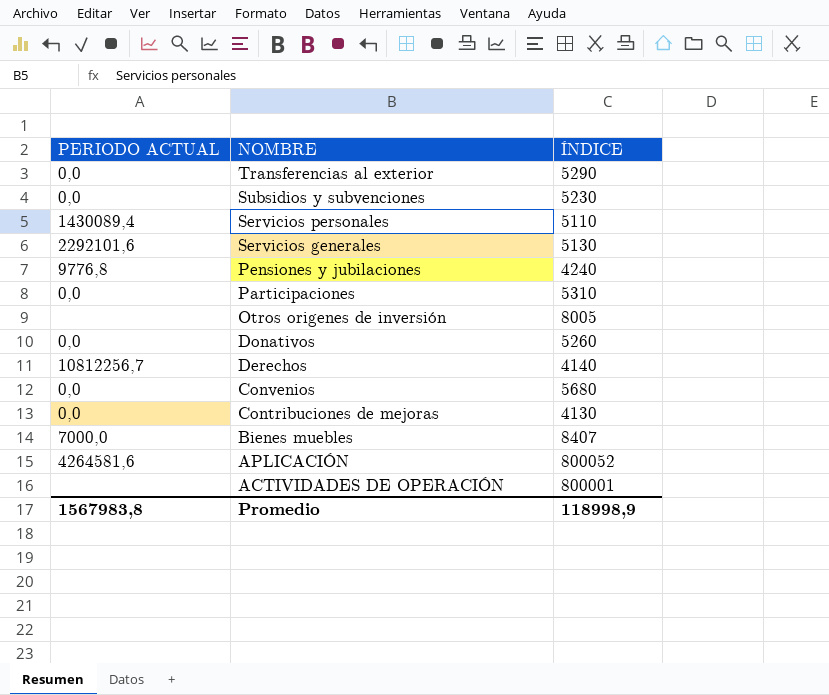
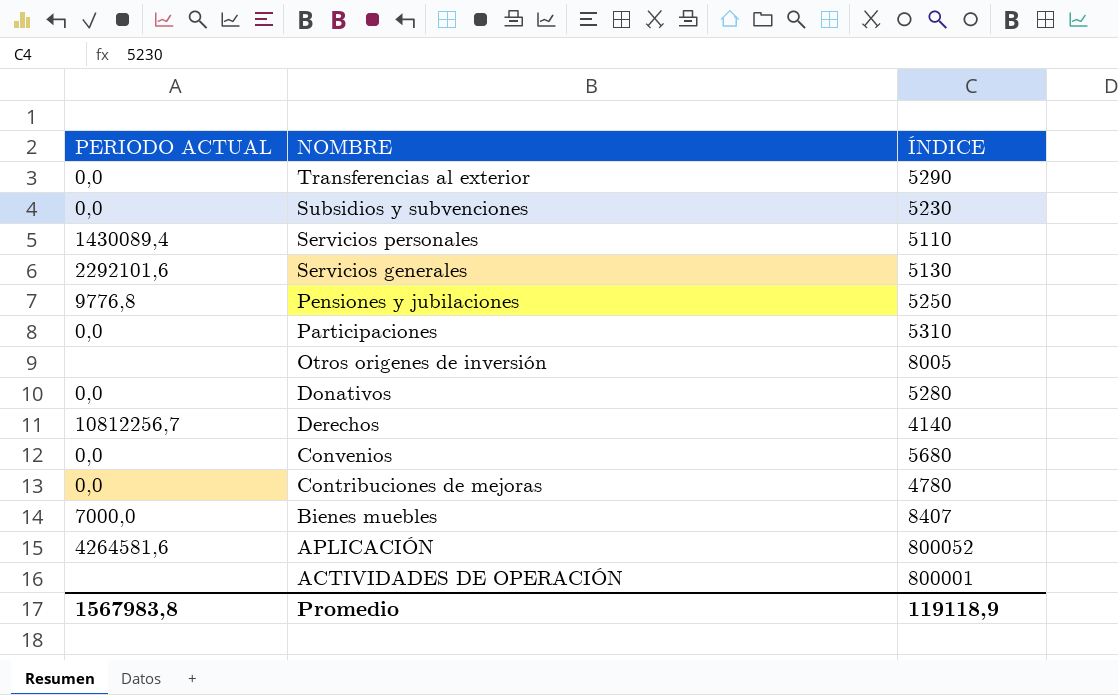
Pensiones y jubilaciones | ÍNDICE: 4240 -> 5250
Donativos | ÍNDICE: 5260 -> 5280
Contribuciones de mejoras | ÍNDICE: 4130 -> 4780
Promedio | ÍNDICE: 118998,9 -> 119118,9

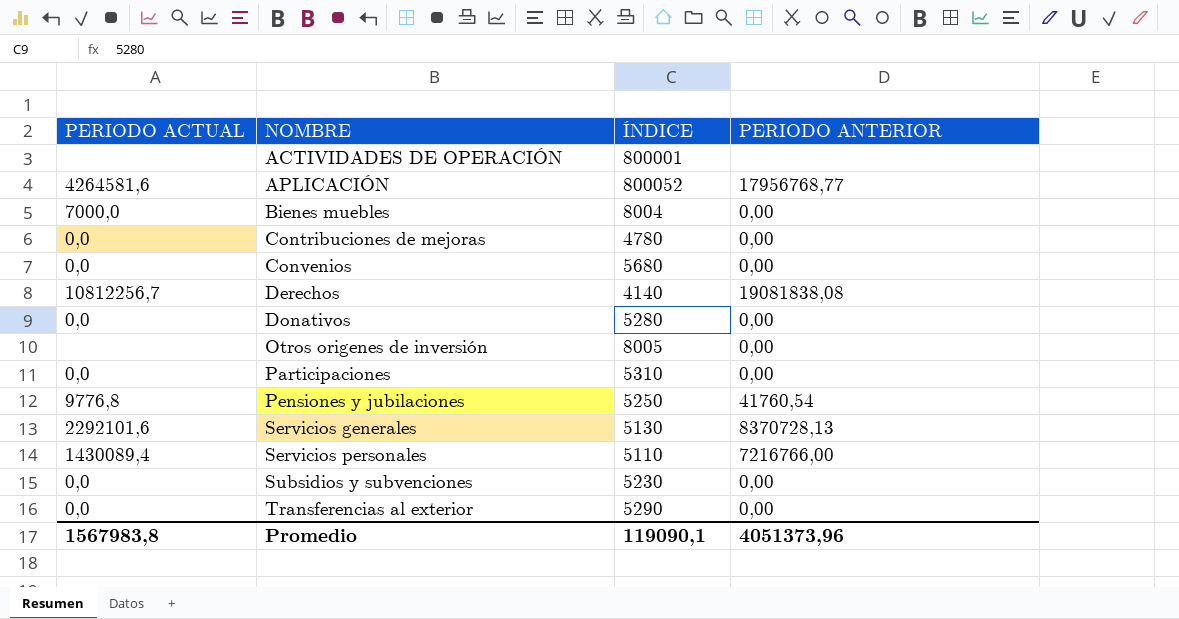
row order: NOMBRE descending -> NOMBRE ascending
column PERIODO ANTERIOR | position: none -> 4
Bienes muebles | ÍNDICE: 8407 -> 8004
Promedio | ÍNDICE: 119118,9 -> 119090,1

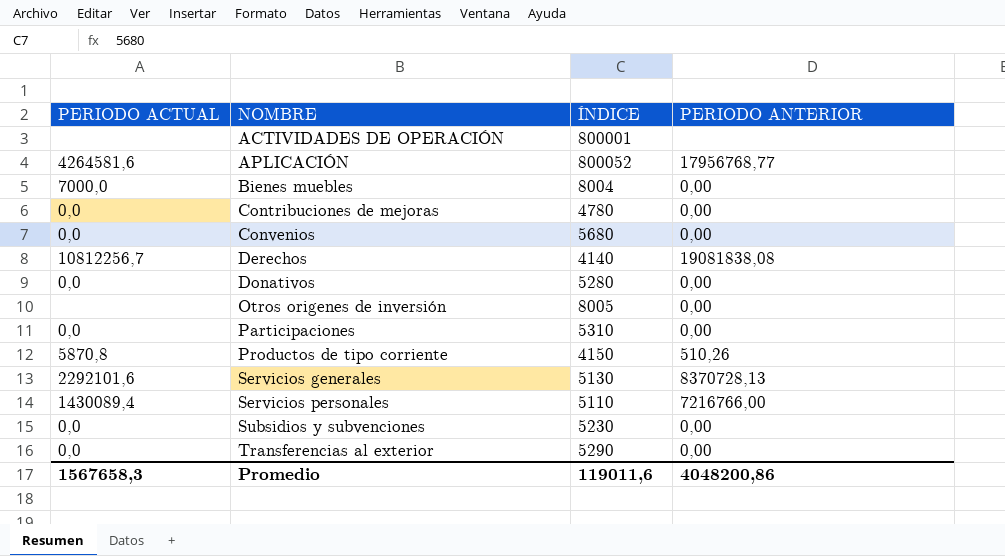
row Pensiones y jubilaciones: 9776,8 | 5250 | 41760,54 -> none
row Productos de tipo corriente: none -> 5870,8 | 4150 | 510,26
Promedio | PERIODO ACTUAL: 1567983,8 -> 1567658,3
Promedio | ÍNDICE: 119090,1 -> 119011,6
Promedio | PERIODO ANTERIOR: 4051373,96 -> 4048200,86

